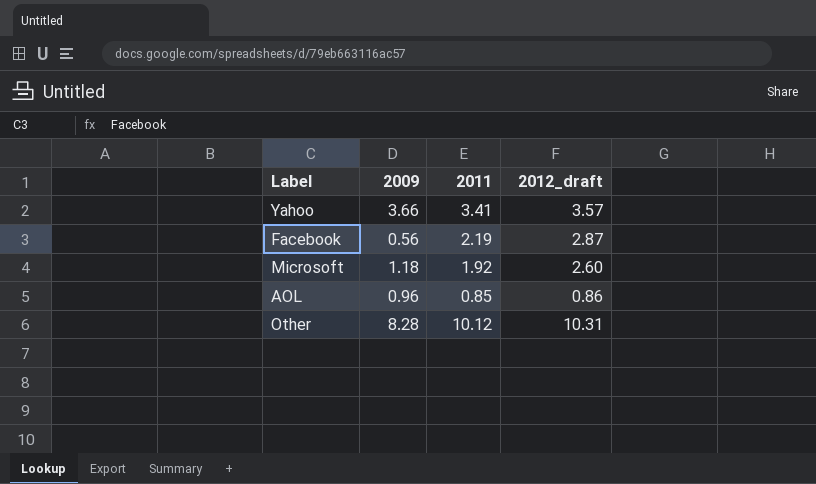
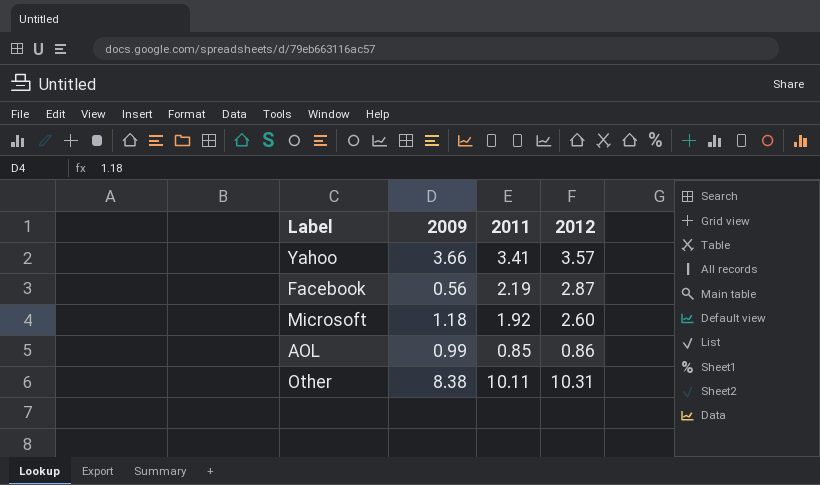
column name: 2012_draft -> 2012
AOL | 2009: 0.96 -> 0.99
Other | 2009: 8.28 -> 8.38
Other | 2011: 10.12 -> 10.11

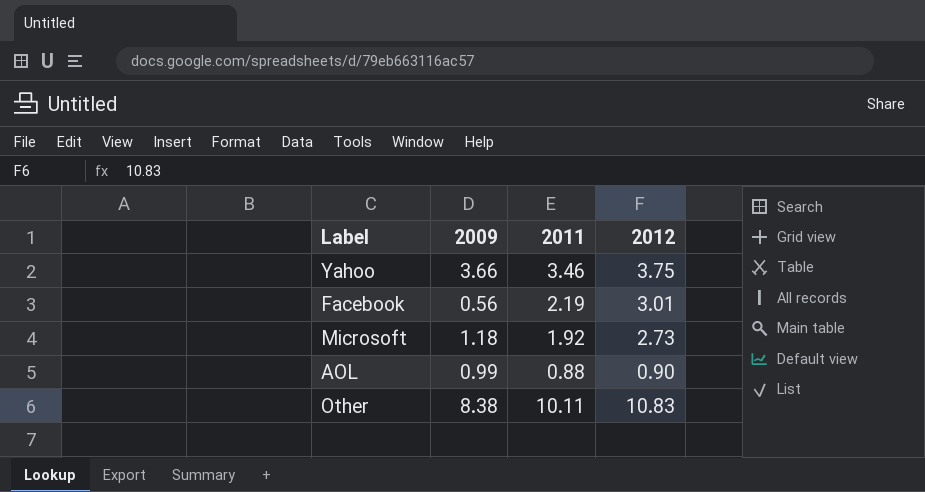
Yahoo | 2011: 3.41 -> 3.46
Yahoo | 2012: 3.57 -> 3.75
Facebook | 2012: 2.87 -> 3.01
Microsoft | 2012: 2.60 -> 2.73
AOL | 2011: 0.85 -> 0.88
AOL | 2012: 0.86 -> 0.90
Other | 2012: 10.31 -> 10.83

